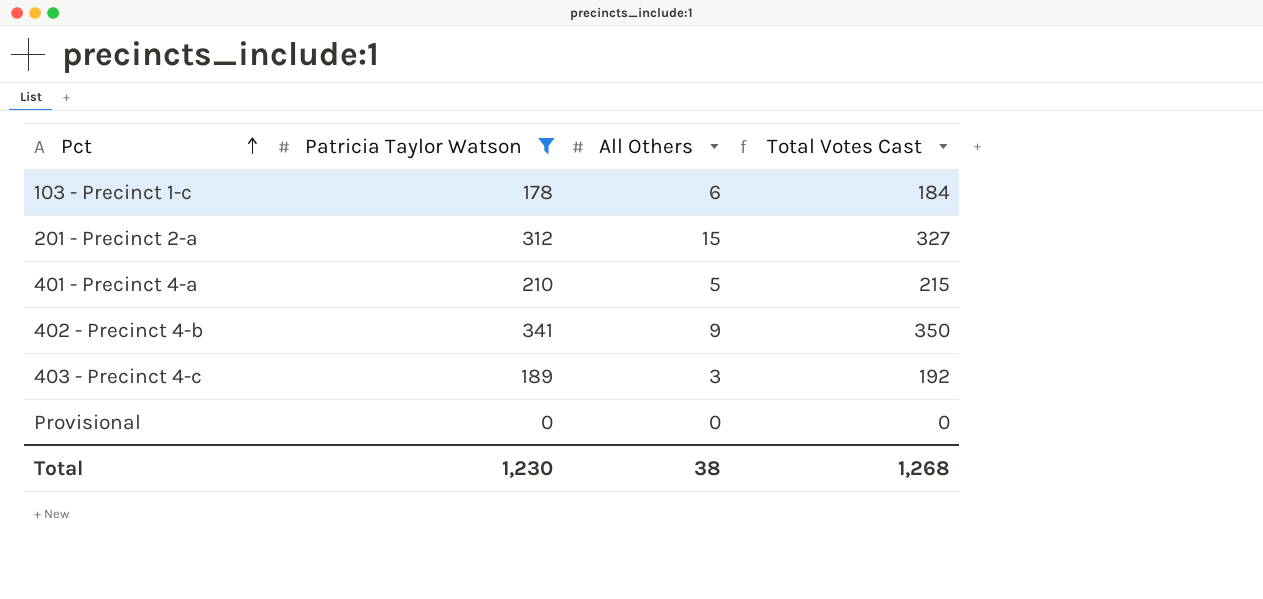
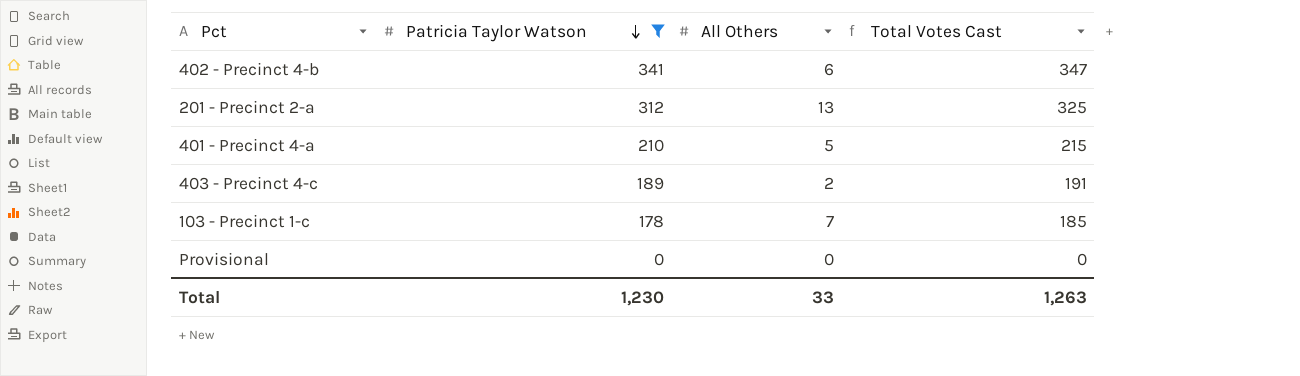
row order: Pct ascending -> Patricia Taylor Watson descending
402 - Precinct 4-b | All Others: 9 -> 6
402 - Precinct 4-b | Total Votes Cast: 350 -> 347
201 - Precinct 2-a | All Others: 15 -> 13
201 - Precinct 2-a | Total Votes Cast: 327 -> 325
403 - Precinct 4-c | All Others: 3 -> 2
403 - Precinct 4-c | Total Votes Cast: 192 -> 191
103 - Precinct 1-c | All Others: 6 -> 7
103 - Precinct 1-c | Total Votes Cast: 184 -> 185
Total | All Others: 38 -> 33
Total | Total Votes Cast: 1,268 -> 1,263

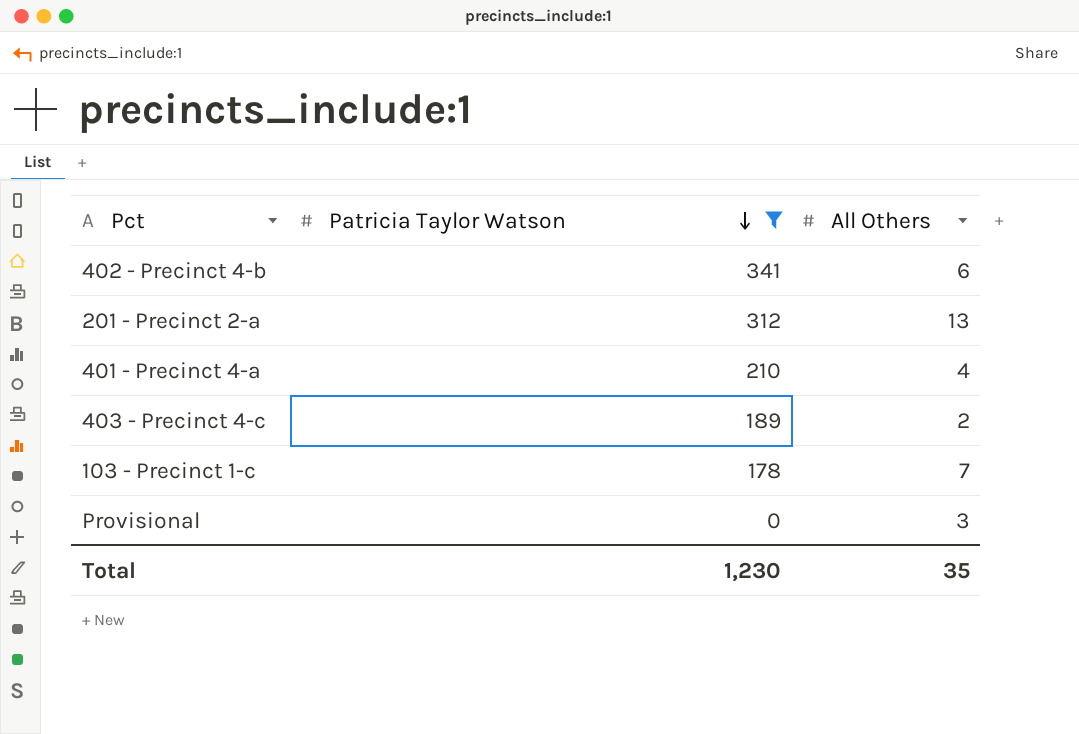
column Total Votes Cast | formula: [Patricia Taylor Watson] + [All Others] -> none
401 - Precinct 4-a | All Others: 5 -> 4
Provisional | All Others: 0 -> 3
Total | All Others: 33 -> 35

